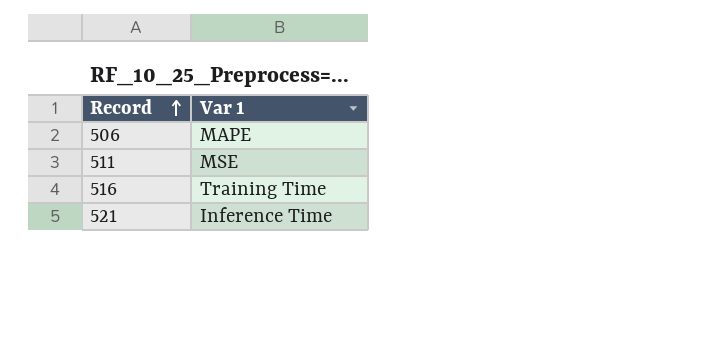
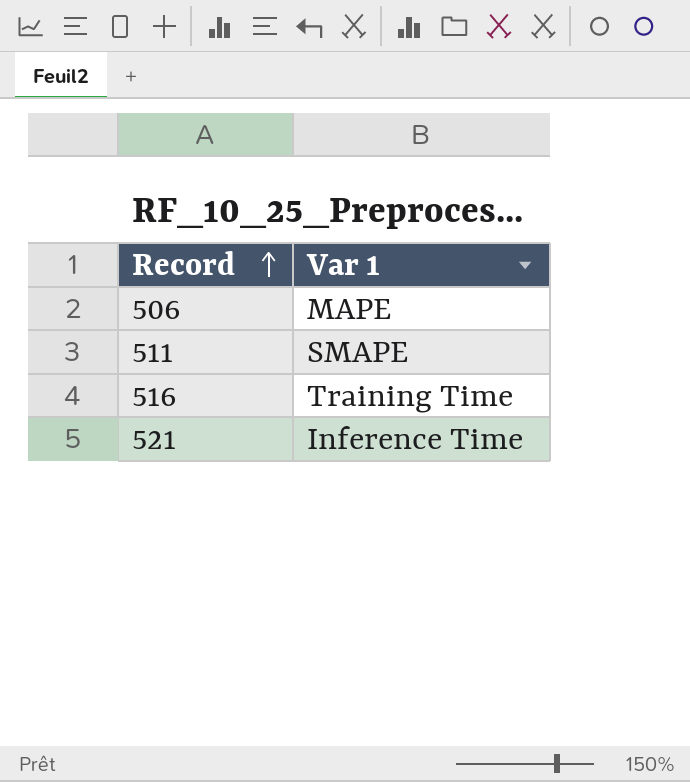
511 | Var 1: MSE -> SMAPE

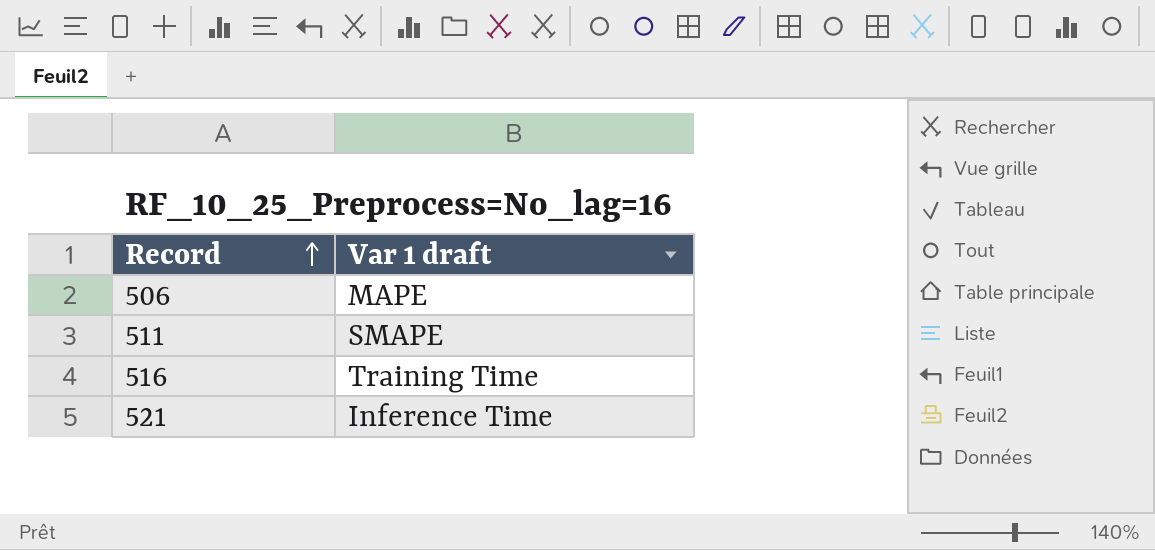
column name: Var 1 -> Var 1 draft

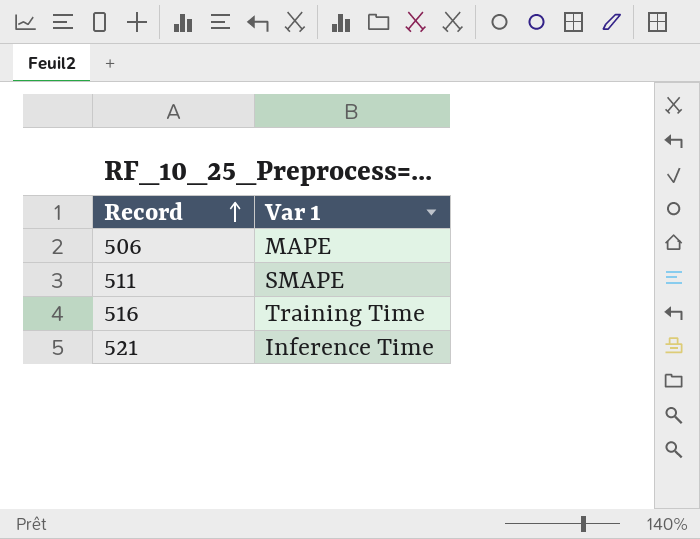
column name: Var 1 draft -> Var 1

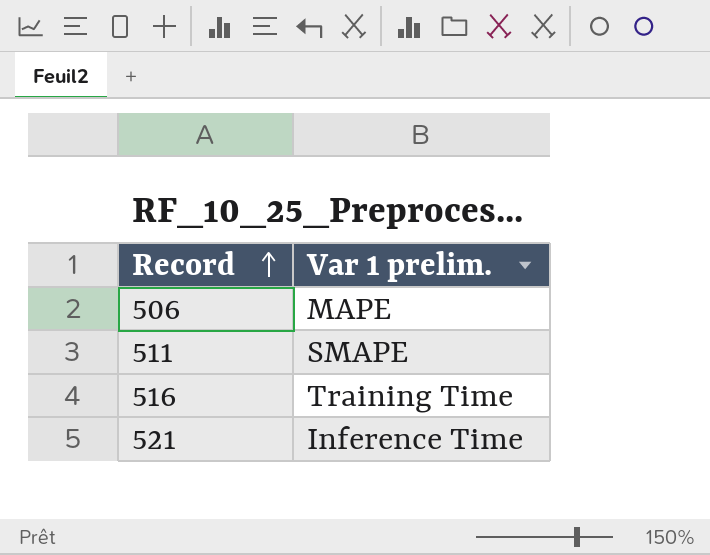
column name: Var 1 -> Var 1 prelim.

